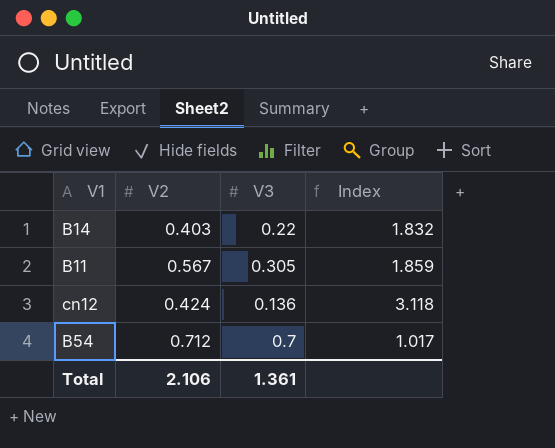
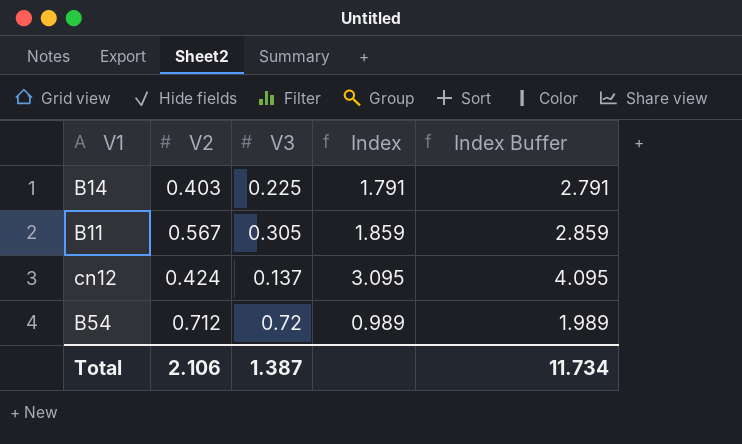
column Index Buffer | formula: none -> [Index] + 1
B14 | V3: 0.22 -> 0.225
B14 | Index: 1.832 -> 1.791
cn12 | V3: 0.136 -> 0.137
cn12 | Index: 3.118 -> 3.095
B54 | V3: 0.7 -> 0.72
B54 | Index: 1.017 -> 0.989
Total | V3: 1.361 -> 1.387

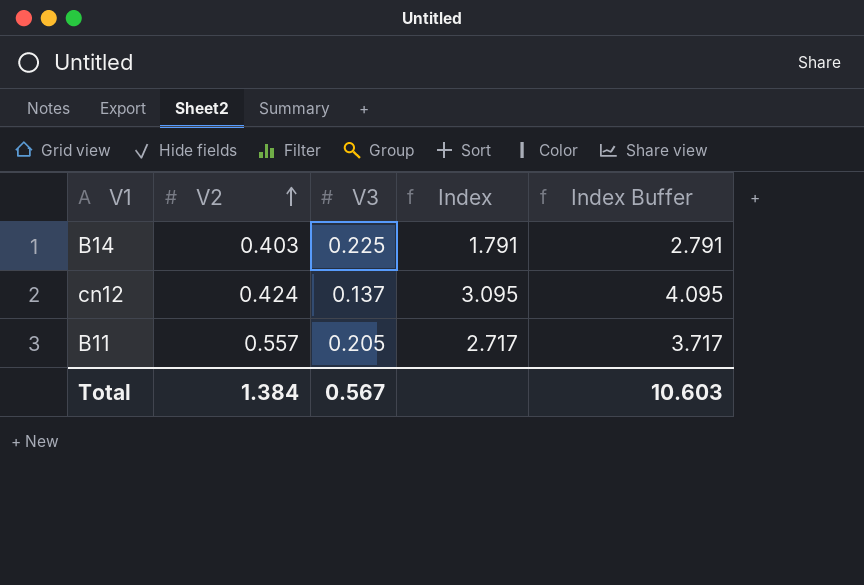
row order: none -> V2 ascending
row B54: 0.712 | 0.72 | 0.989 | 1.989 -> none
B11 | V2: 0.567 -> 0.557
B11 | V3: 0.305 -> 0.205
B11 | Index: 1.859 -> 2.717
B11 | Index Buffer: 2.859 -> 3.717
Total | V2: 2.106 -> 1.384
Total | V3: 1.387 -> 0.567
Total | Index Buffer: 11.734 -> 10.603

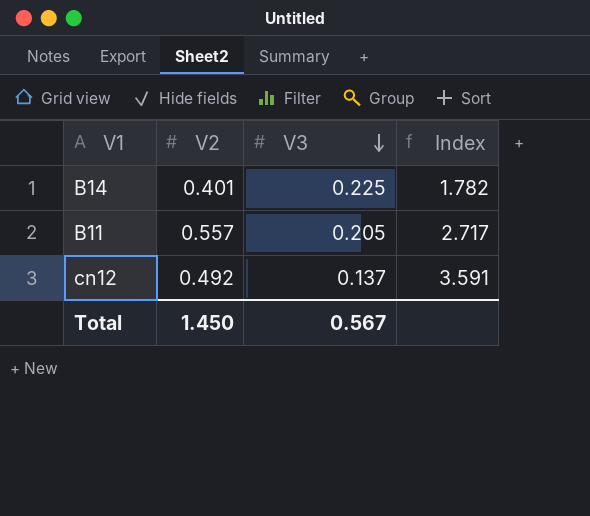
row order: V2 ascending -> V3 descending
column Index Buffer | formula: [Index] + 1 -> none
B14 | V2: 0.403 -> 0.401
B14 | Index: 1.791 -> 1.782
cn12 | V2: 0.424 -> 0.492
cn12 | Index: 3.095 -> 3.591
Total | V2: 1.384 -> 1.450

